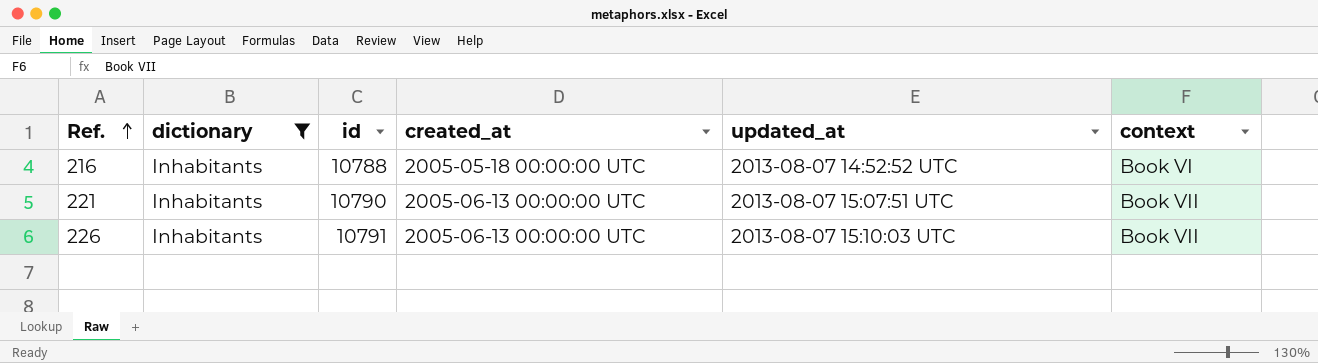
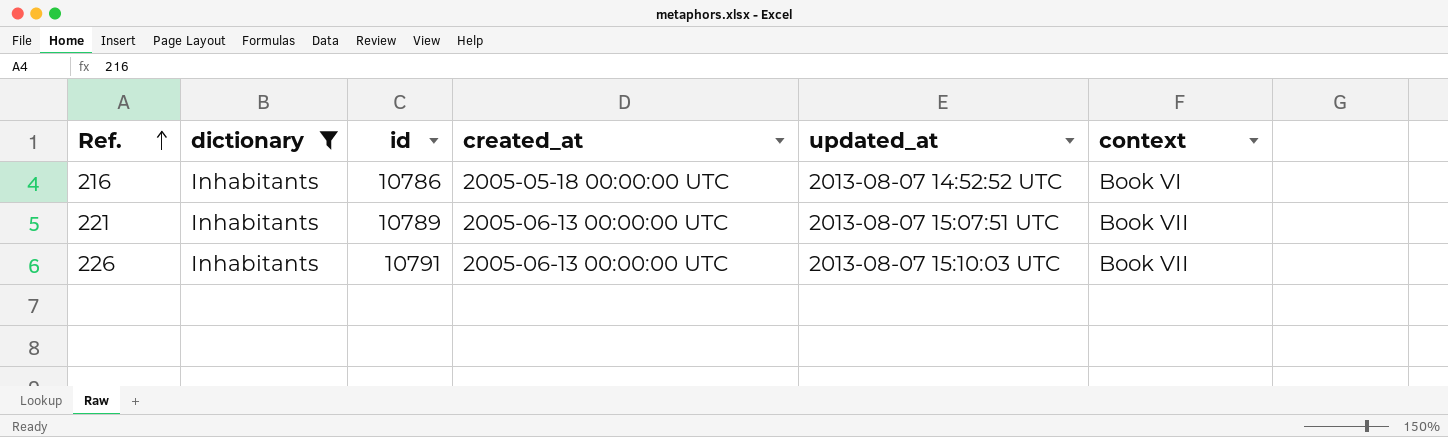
216 | id: 10788 -> 10786
221 | id: 10790 -> 10789

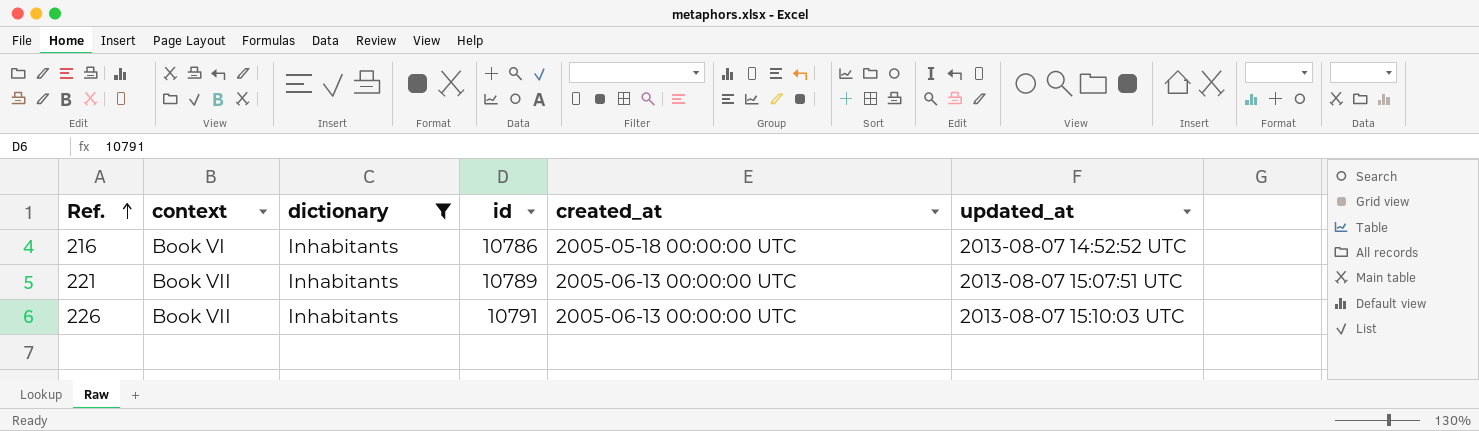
column context | position: 6 -> 2

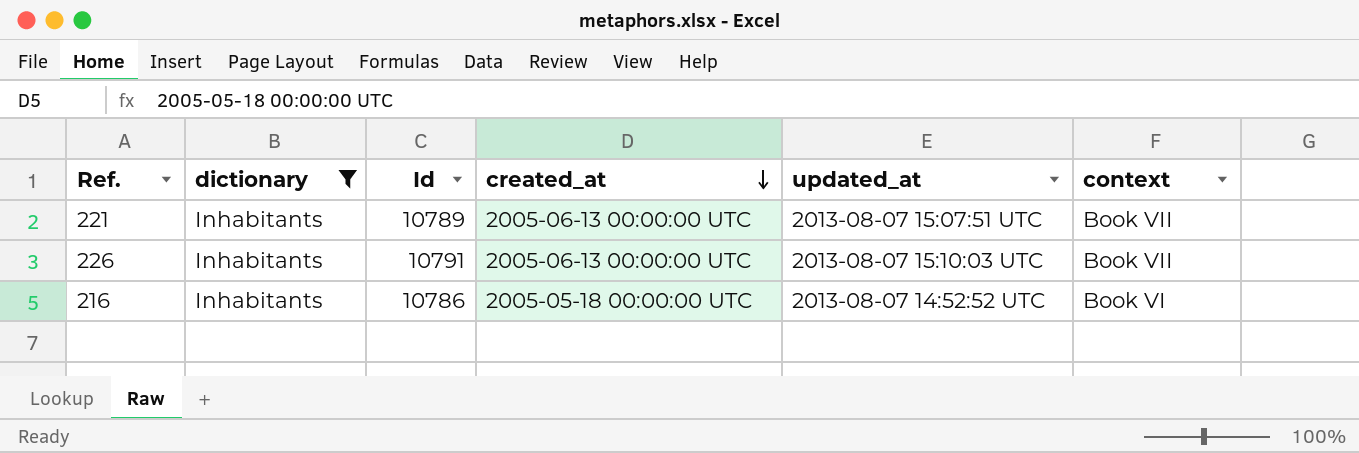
row order: Ref. ascending -> created_at descending
column name: id -> Id
column context | position: 2 -> 6

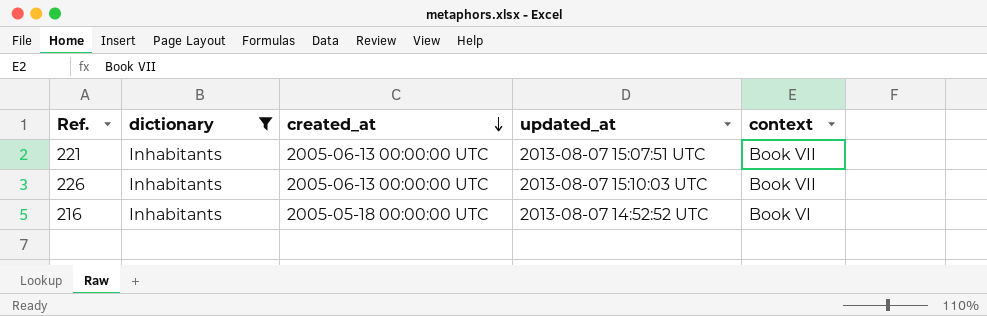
column Id | position: 3 -> none

